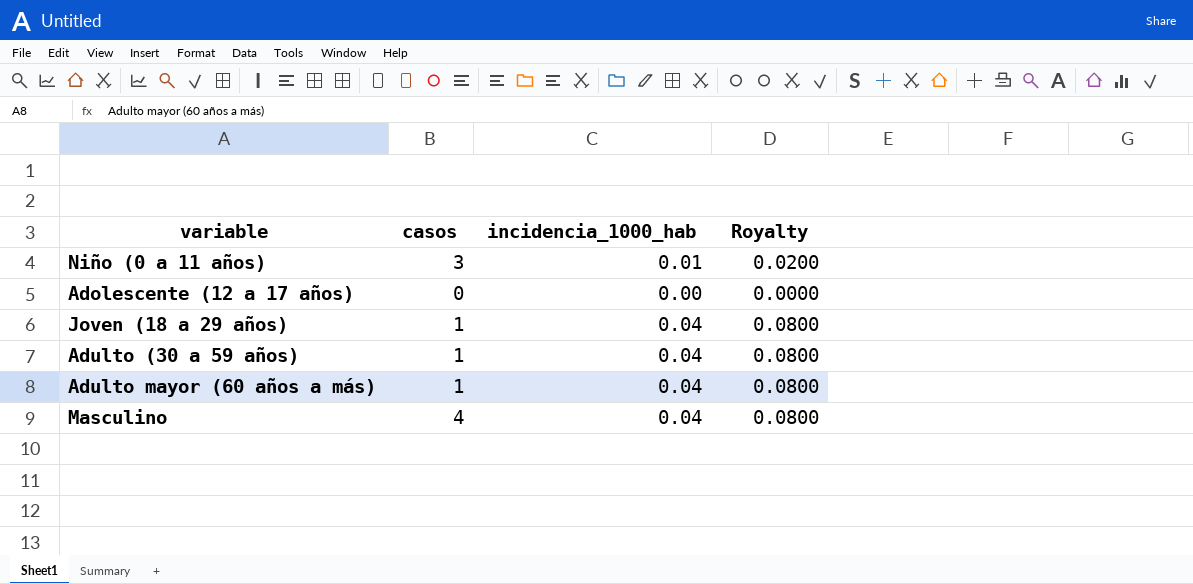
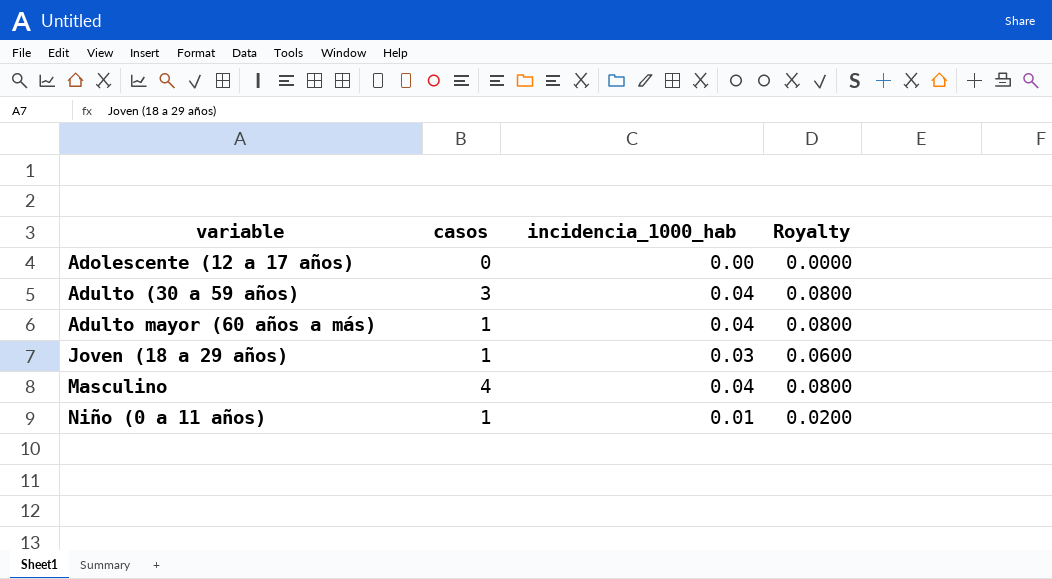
row order: none -> variable ascending
Adulto (30 a 59 años) | casos: 1 -> 3
Joven (18 a 29 años) | incidencia_1000_hab: 0.04 -> 0.03
Joven (18 a 29 años) | Royalty: 0.0800 -> 0.0600
Niño (0 a 11 años) | casos: 3 -> 1

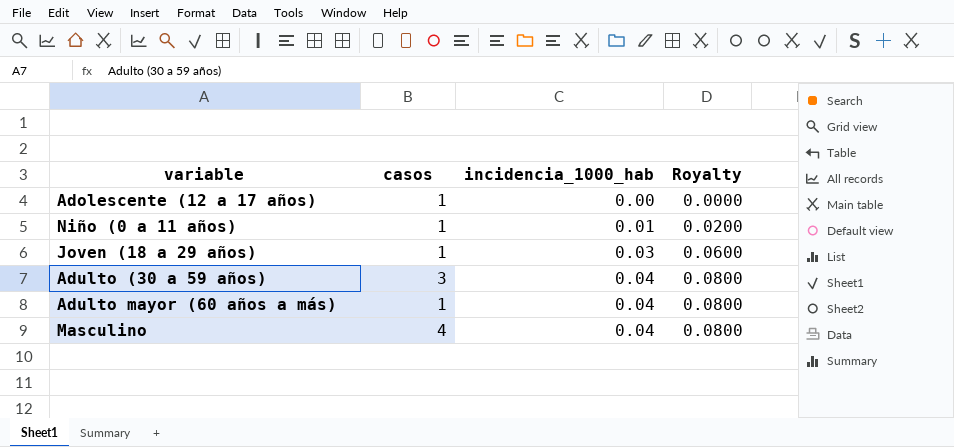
row order: variable ascending -> incidencia_1000_hab ascending
Adolescente (12 a 17 años) | casos: 0 -> 1

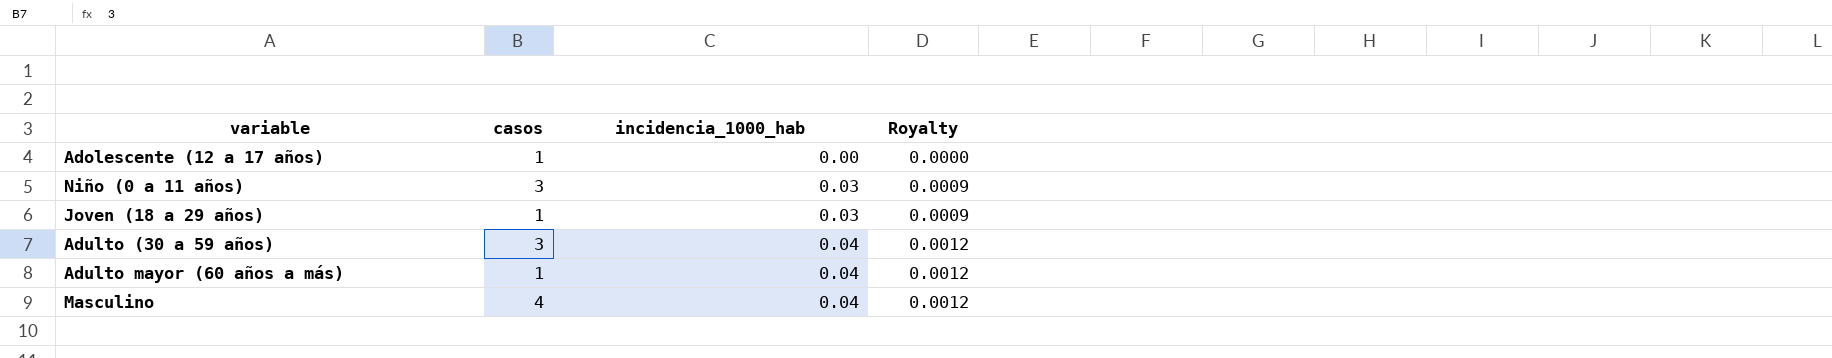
column Royalty | formula: [incidencia_1000_hab] * 2 -> [incidencia_1000_hab] * 0.03
Niño (0 a 11 años) | casos: 1 -> 3
Niño (0 a 11 años) | incidencia_1000_hab: 0.01 -> 0.03

